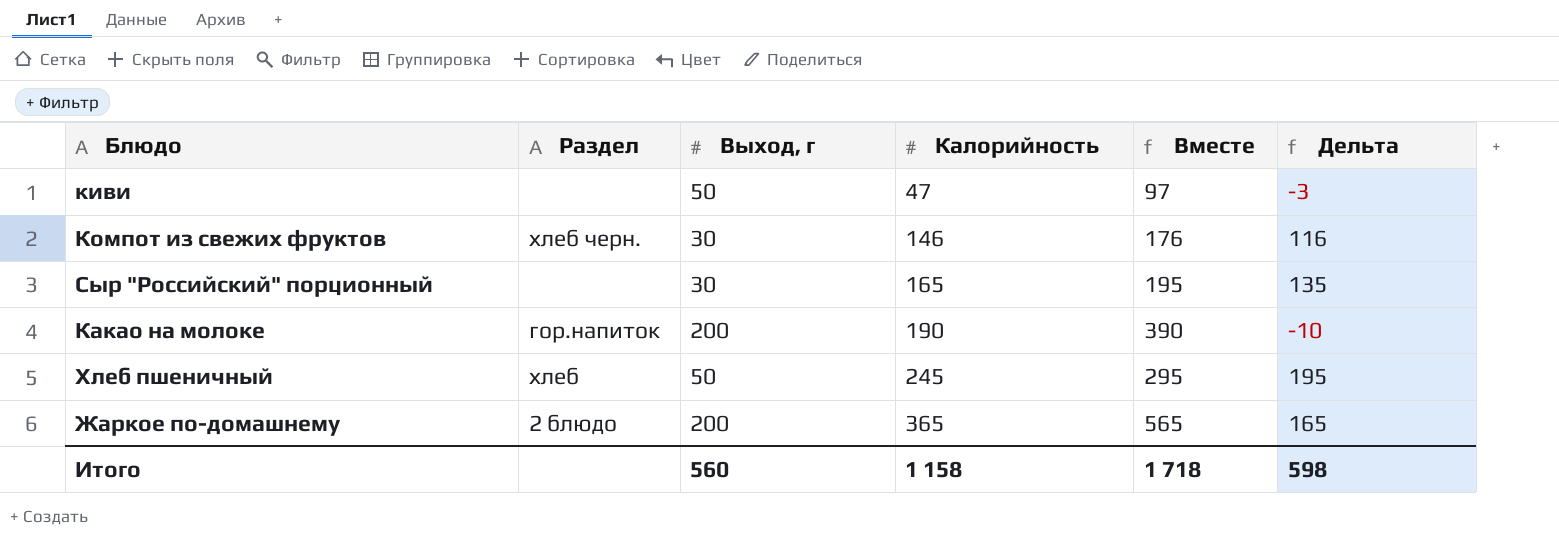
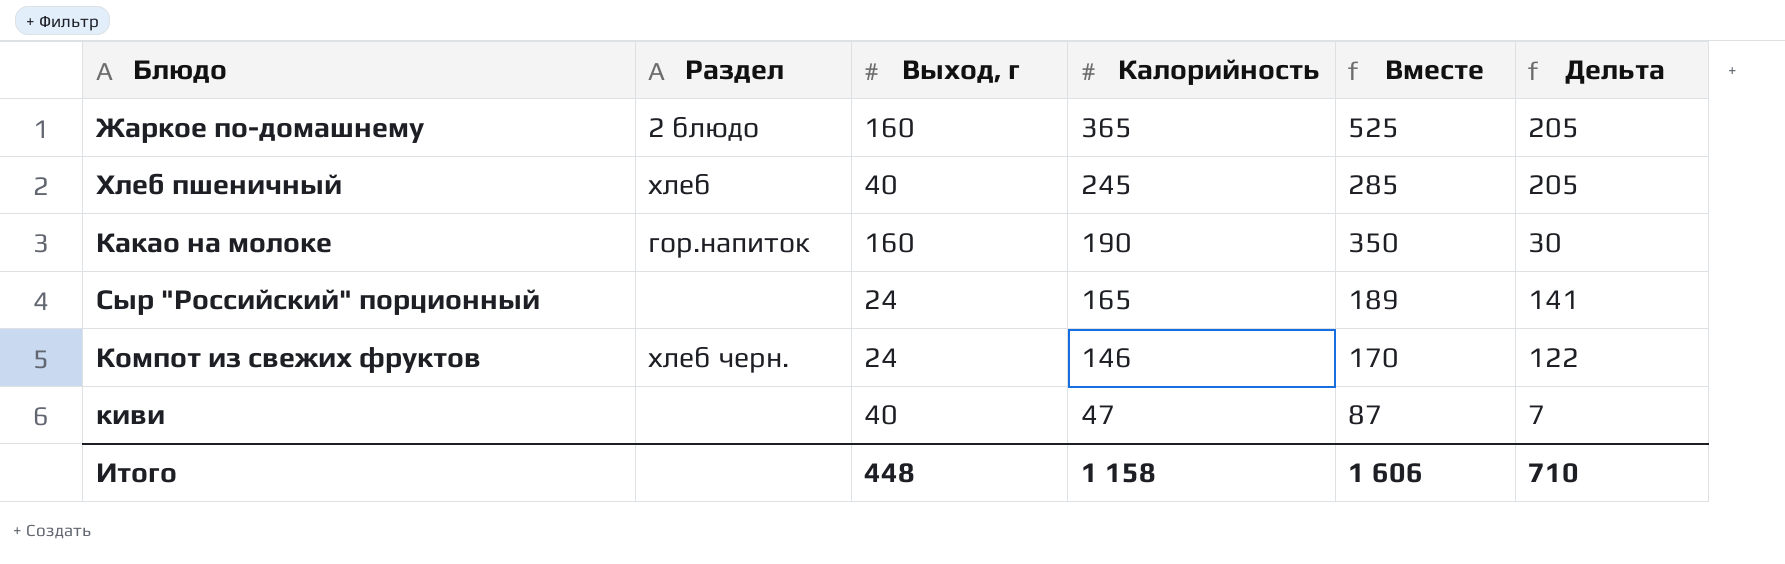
row order: Калорийность ascending -> Калорийность descending
Жаркое по-домашнему | Выход, г: 200 -> 160
Жаркое по-домашнему | Вместе: 565 -> 525
Жаркое по-домашнему | Дельта: 165 -> 205
Хлеб пшеничный | Выход, г: 50 -> 40
Хлеб пшеничный | Вместе: 295 -> 285
Хлеб пшеничный | Дельта: 195 -> 205
Какао на молоке | Выход, г: 200 -> 160
Какао на молоке | Вместе: 390 -> 350
Какао на молоке | Дельта: -10 -> 30
Сыр "Российский" порционный | Выход, г: 30 -> 24
Сыр "Российский" порционный | Вместе: 195 -> 189
Сыр "Российский" порционный | Дельта: 135 -> 141
Компот из свежих фруктов | Выход, г: 30 -> 24
Компот из свежих фруктов | Вместе: 176 -> 170
Компот из свежих фруктов | Дельта: 116 -> 122
киви | Выход, г: 50 -> 40
киви | Вместе: 97 -> 87
киви | Дельта: -3 -> 7
Итого | Выход, г: 560 -> 448
Итого | Вместе: 1 718 -> 1 606
Итого | Дельта: 598 -> 710

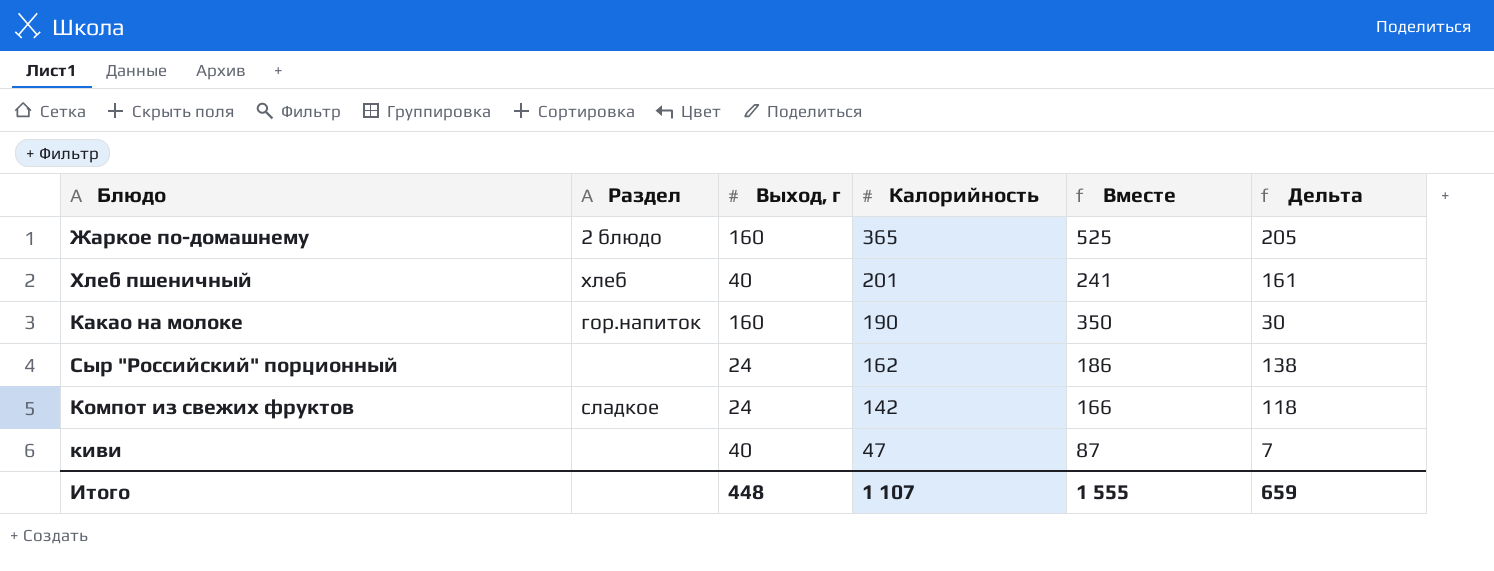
Хлеб пшеничный | Калорийность: 245 -> 201
Хлеб пшеничный | Вместе: 285 -> 241
Хлеб пшеничный | Дельта: 205 -> 161
Сыр "Российский" порционный | Калорийность: 165 -> 162
Сыр "Российский" порционный | Вместе: 189 -> 186
Сыр "Российский" порционный | Дельта: 141 -> 138
Компот из свежих фруктов | Раздел: хлеб черн. -> сладкое
Компот из свежих фруктов | Калорийность: 146 -> 142
Компот из свежих фруктов | Вместе: 170 -> 166
Компот из свежих фруктов | Дельта: 122 -> 118
Итого | Калорийность: 1 158 -> 1 107
Итого | Вместе: 1 606 -> 1 555
Итого | Дельта: 710 -> 659

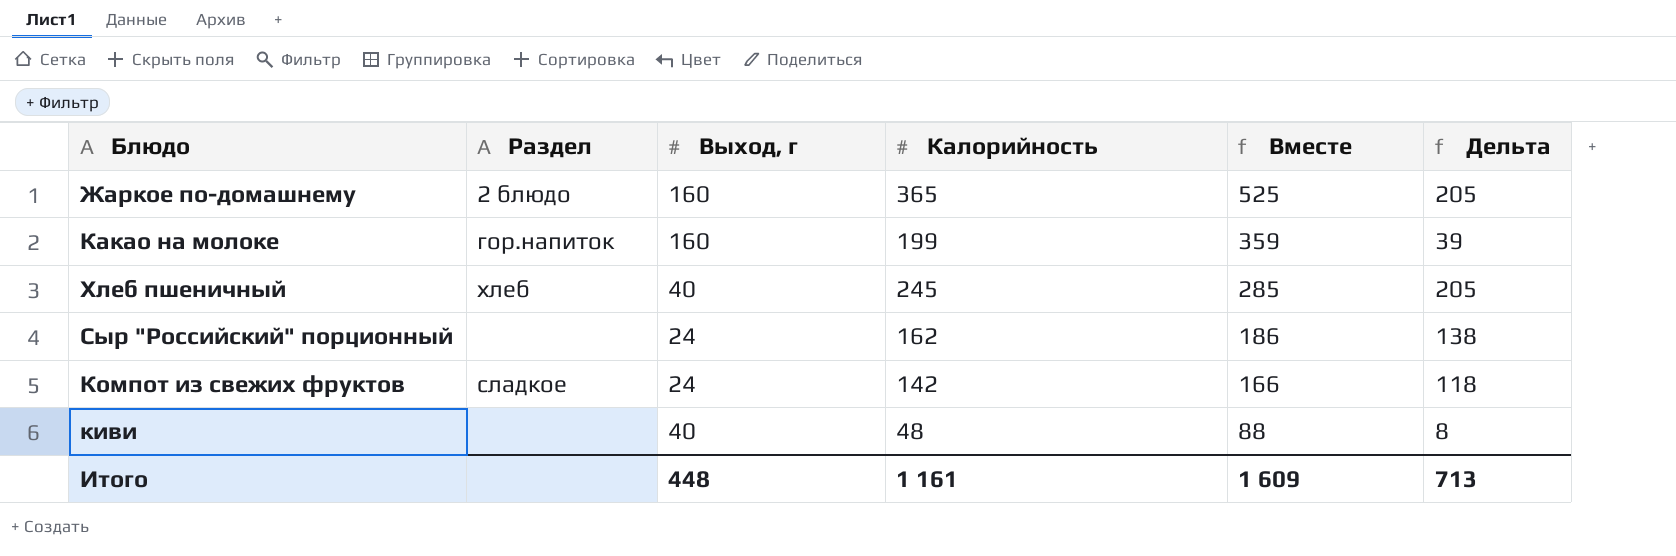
row order: Калорийность descending -> Вместе descending
Какао на молоке | Калорийность: 190 -> 199
Какао на молоке | Вместе: 350 -> 359
Какао на молоке | Дельта: 30 -> 39
Хлеб пшеничный | Калорийность: 201 -> 245
Хлеб пшеничный | Вместе: 241 -> 285
Хлеб пшеничный | Дельта: 161 -> 205
киви | Калорийность: 47 -> 48
киви | Вместе: 87 -> 88
киви | Дельта: 7 -> 8
Итого | Калорийность: 1 107 -> 1 161
Итого | Вместе: 1 555 -> 1 609
Итого | Дельта: 659 -> 713

